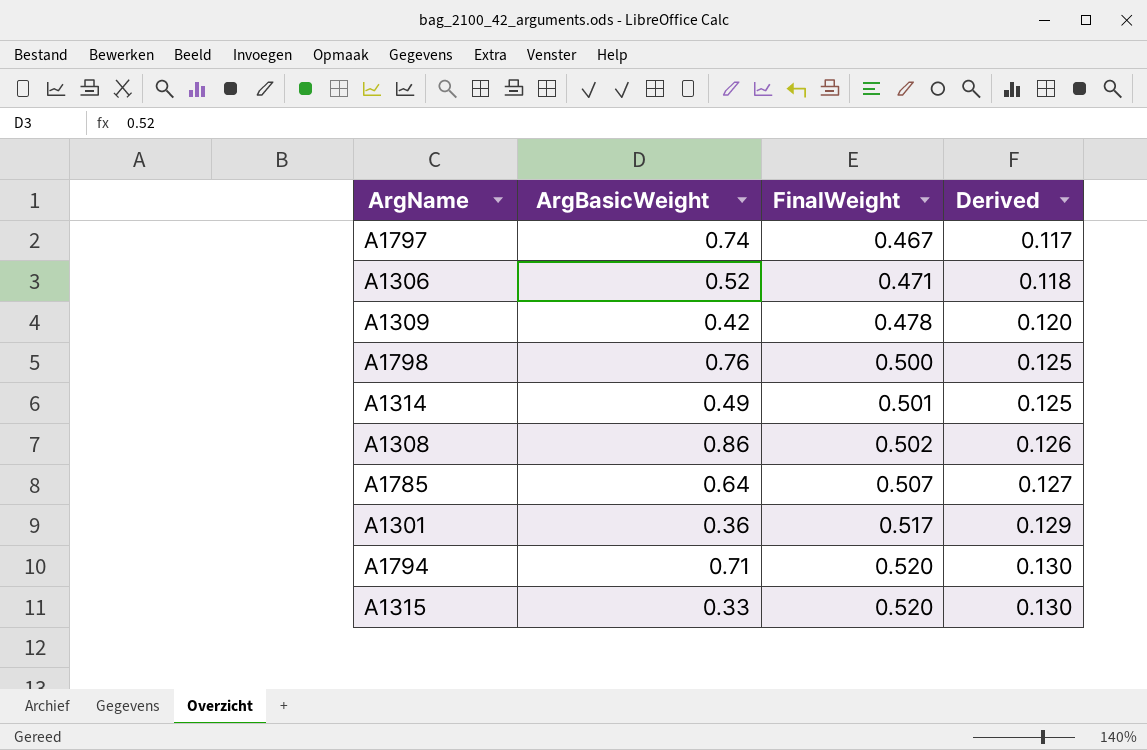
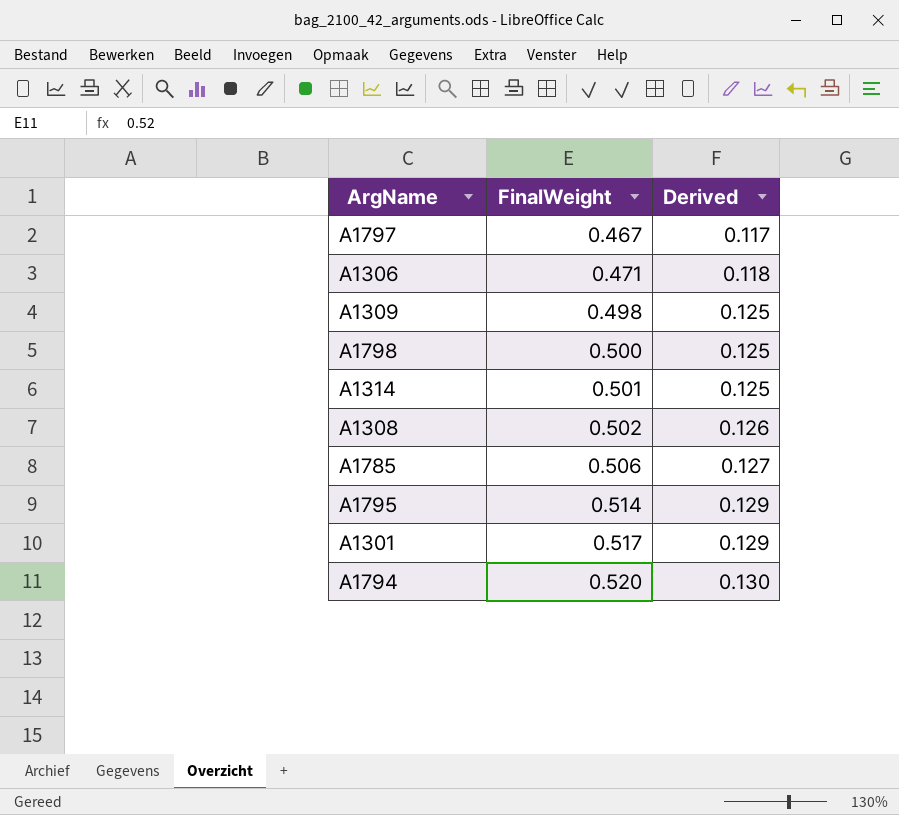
column ArgBasicWeight | position: 2 -> none
row A1315: 0.33 | 0.520 | 0.130 -> none
A1309 | FinalWeight: 0.478 -> 0.498
A1309 | Derived: 0.120 -> 0.125
A1785 | FinalWeight: 0.507 -> 0.506
row A1795: none -> 0.514 | 0.129

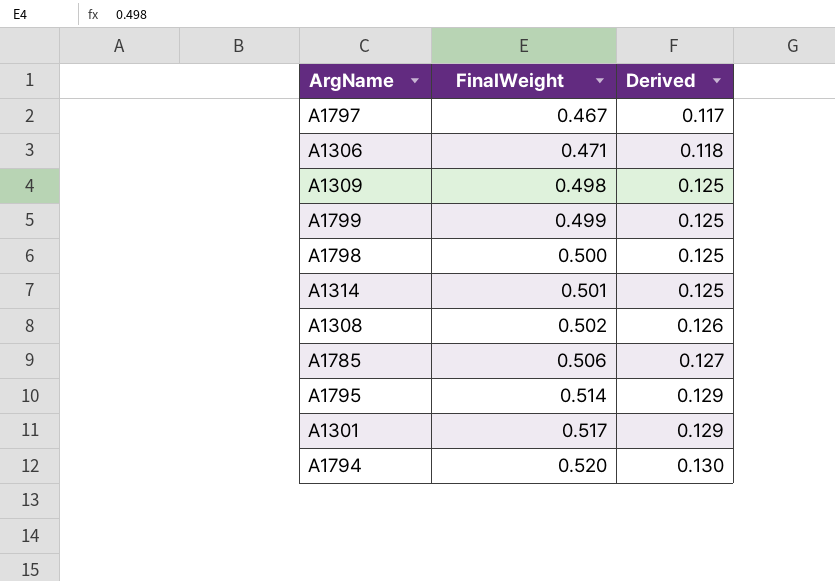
row A1799: none -> 0.499 | 0.125

